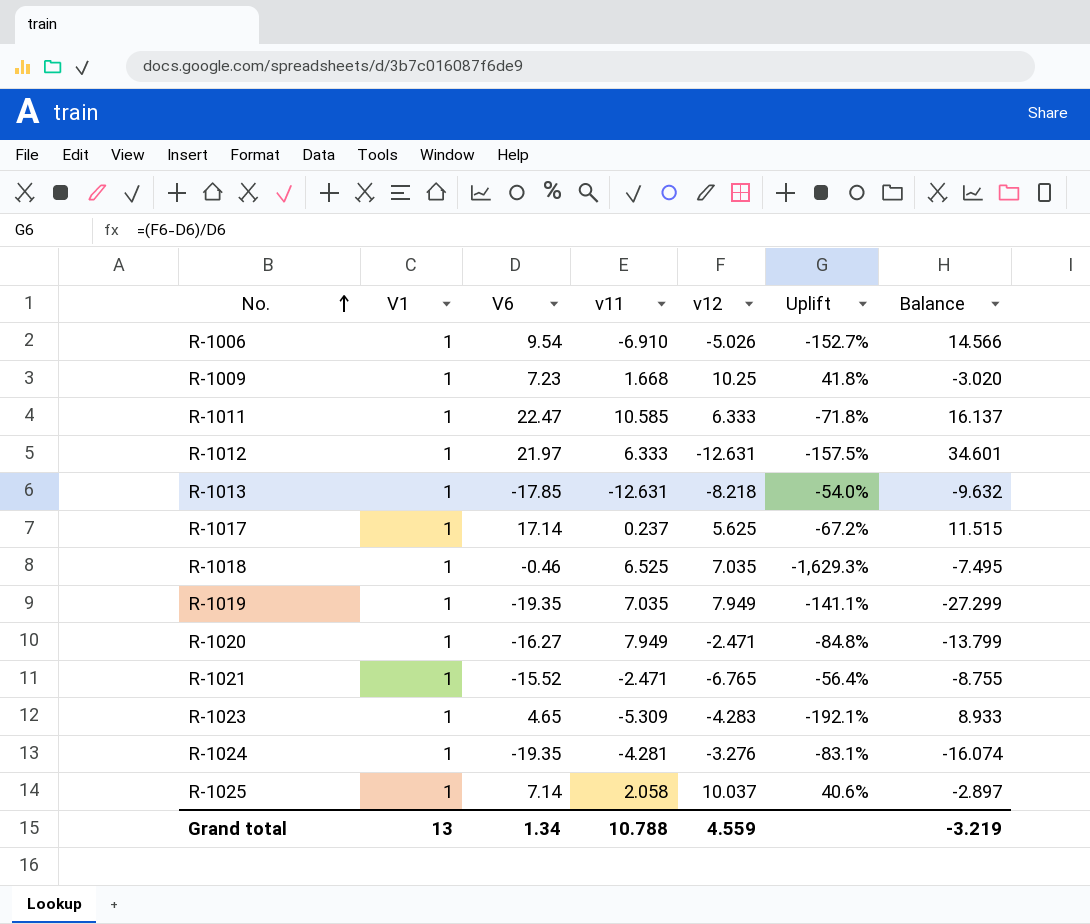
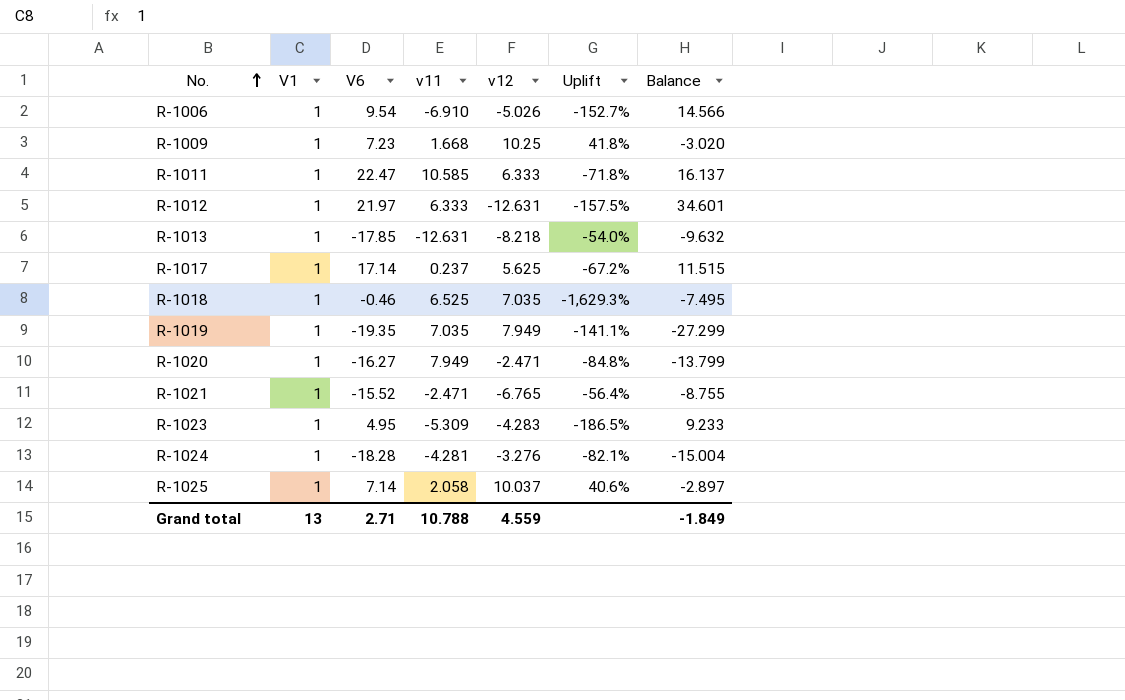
R-1023 | V6: 4.65 -> 4.95
R-1023 | Uplift: -192.1% -> -186.5%
R-1023 | Balance: 8.933 -> 9.233
R-1024 | V6: -19.35 -> -18.28
R-1024 | Uplift: -83.1% -> -82.1%
R-1024 | Balance: -16.074 -> -15.004
Grand total | V6: 1.34 -> 2.71
Grand total | Balance: -3.219 -> -1.849

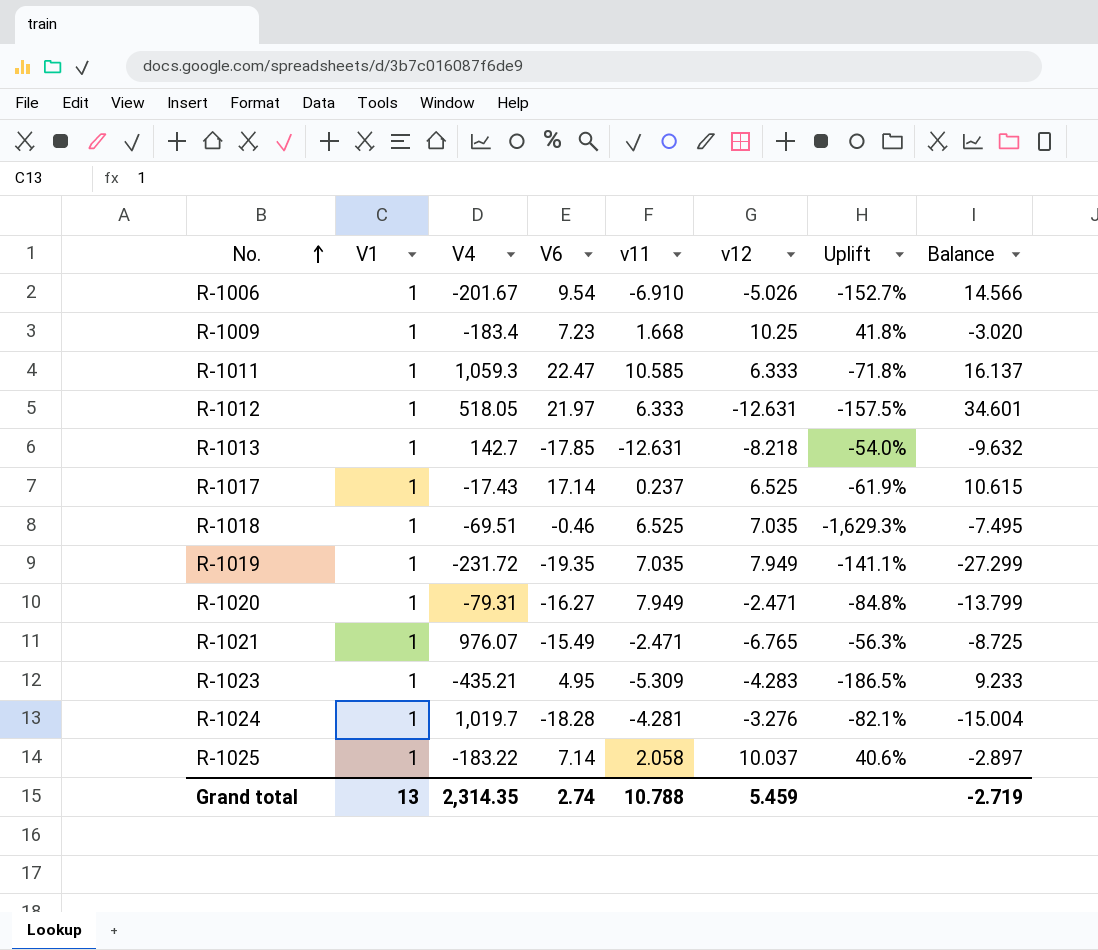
column V4 | position: none -> 3
R-1017 | v12: 5.625 -> 6.525
R-1017 | Uplift: -67.2% -> -61.9%
R-1017 | Balance: 11.515 -> 10.615
R-1021 | V6: -15.52 -> -15.49
R-1021 | Uplift: -56.4% -> -56.3%
R-1021 | Balance: -8.755 -> -8.725
Grand total | V6: 2.71 -> 2.74
Grand total | v12: 4.559 -> 5.459
Grand total | Balance: -1.849 -> -2.719

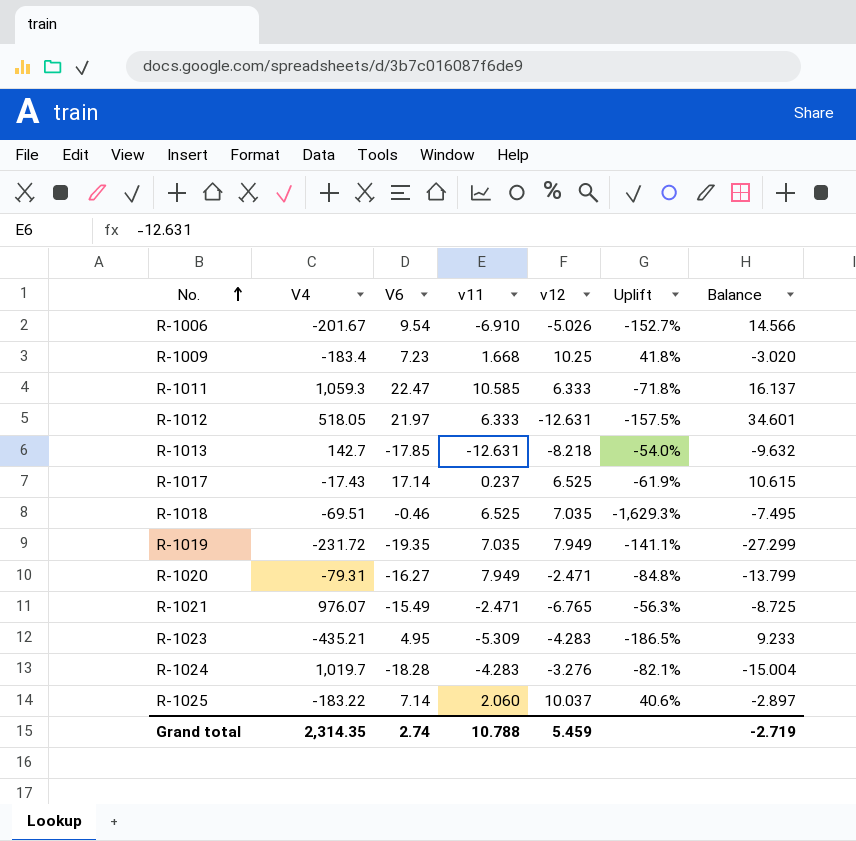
column V1 | position: 2 -> none
R-1024 | v11: -4.281 -> -4.283
R-1025 | v11: 2.058 -> 2.060

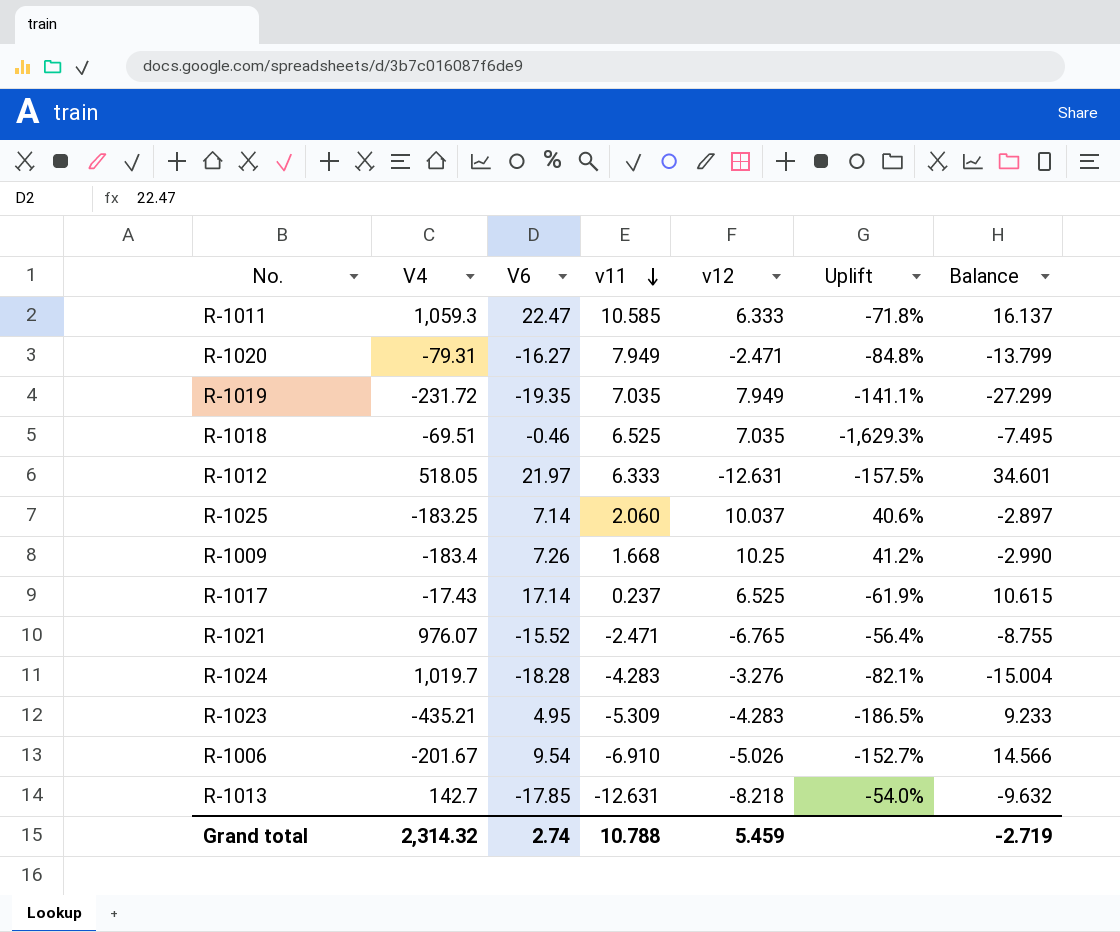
row order: No. ascending -> v11 descending
R-1025 | V4: -183.22 -> -183.25
R-1009 | V6: 7.23 -> 7.26
R-1009 | Uplift: 41.8% -> 41.2%
R-1009 | Balance: -3.020 -> -2.990
R-1021 | V6: -15.49 -> -15.52
R-1021 | Uplift: -56.3% -> -56.4%
R-1021 | Balance: -8.725 -> -8.755
Grand total | V4: 2,314.35 -> 2,314.32

